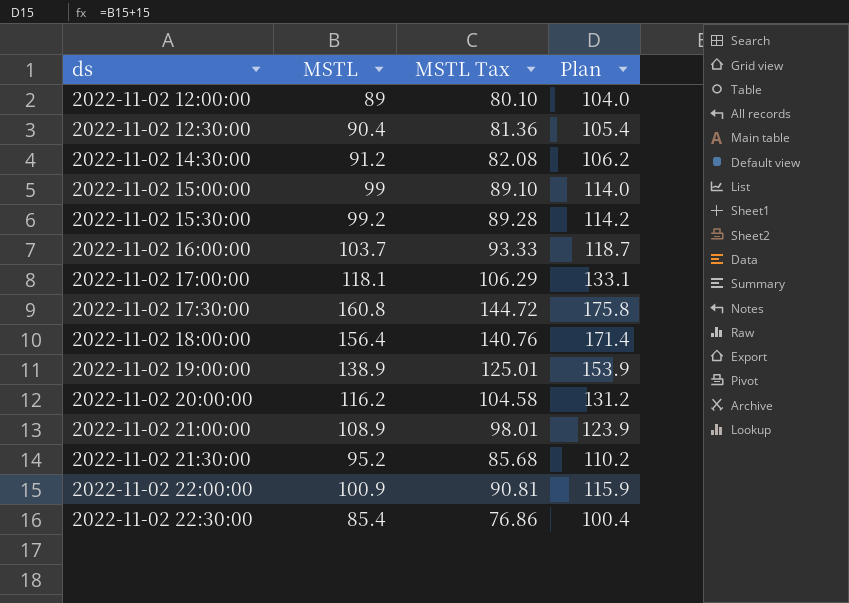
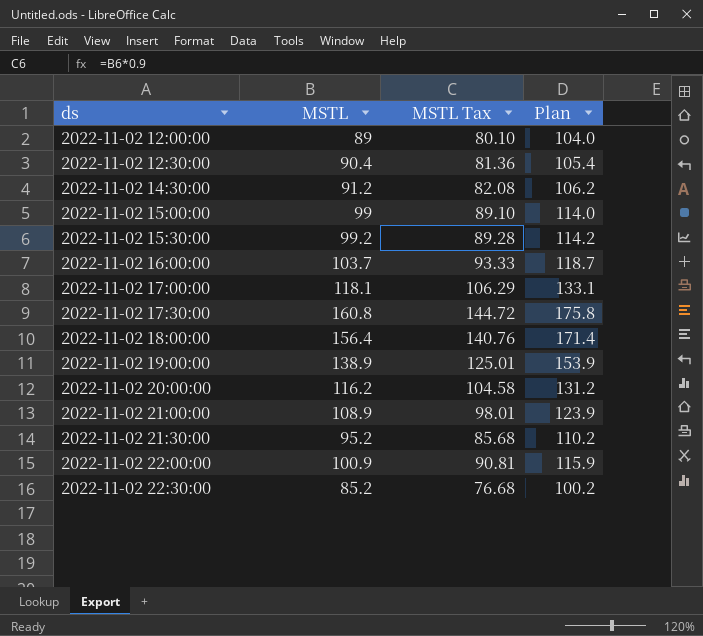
2022-11-02 22:30:00 | MSTL: 85.4 -> 85.2
2022-11-02 22:30:00 | MSTL Tax: 76.86 -> 76.68
2022-11-02 22:30:00 | Plan: 100.4 -> 100.2

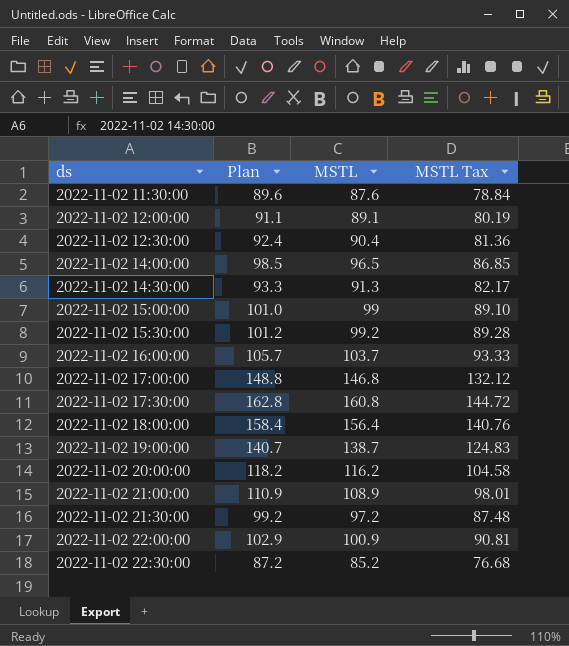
column Plan | formula: [MSTL] + 15 -> [MSTL] + 2
column Plan | position: 4 -> 2
row 2022-11-02 11:30:00: none -> 89.6 | 87.6 | 78.84
2022-11-02 12:00:00 | MSTL: 89 -> 89.1
2022-11-02 12:00:00 | MSTL Tax: 80.10 -> 80.19
row 2022-11-02 14:00:00: none -> 98.5 | 96.5 | 86.85
2022-11-02 14:30:00 | MSTL: 91.2 -> 91.3
2022-11-02 14:30:00 | MSTL Tax: 82.08 -> 82.17
2022-11-02 17:00:00 | MSTL: 118.1 -> 146.8
2022-11-02 17:00:00 | MSTL Tax: 106.29 -> 132.12
2022-11-02 19:00:00 | MSTL: 138.9 -> 138.7
2022-11-02 19:00:00 | MSTL Tax: 125.01 -> 124.83
2022-11-02 21:30:00 | MSTL: 95.2 -> 97.2
2022-11-02 21:30:00 | MSTL Tax: 85.68 -> 87.48

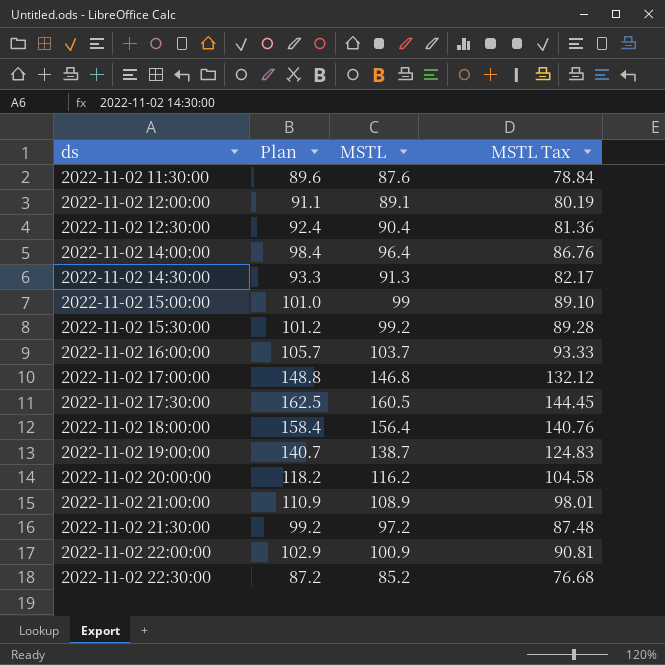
2022-11-02 14:00:00 | Plan: 98.5 -> 98.4
2022-11-02 14:00:00 | MSTL: 96.5 -> 96.4
2022-11-02 14:00:00 | MSTL Tax: 86.85 -> 86.76
2022-11-02 17:30:00 | Plan: 162.8 -> 162.5
2022-11-02 17:30:00 | MSTL: 160.8 -> 160.5
2022-11-02 17:30:00 | MSTL Tax: 144.72 -> 144.45

